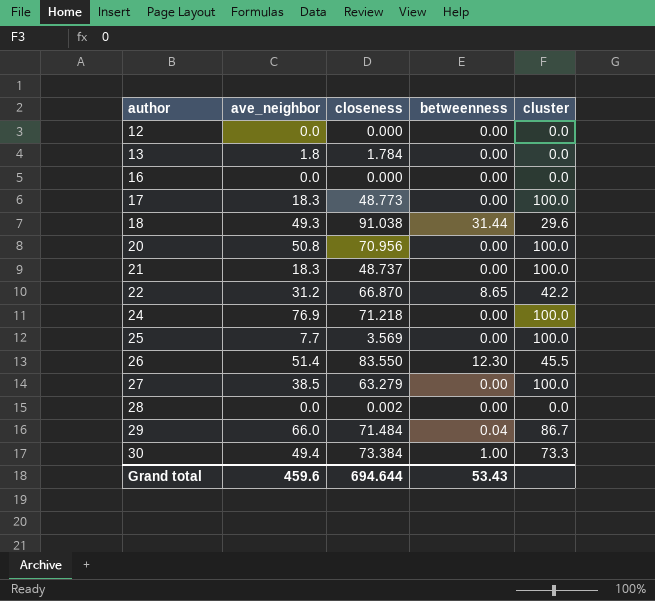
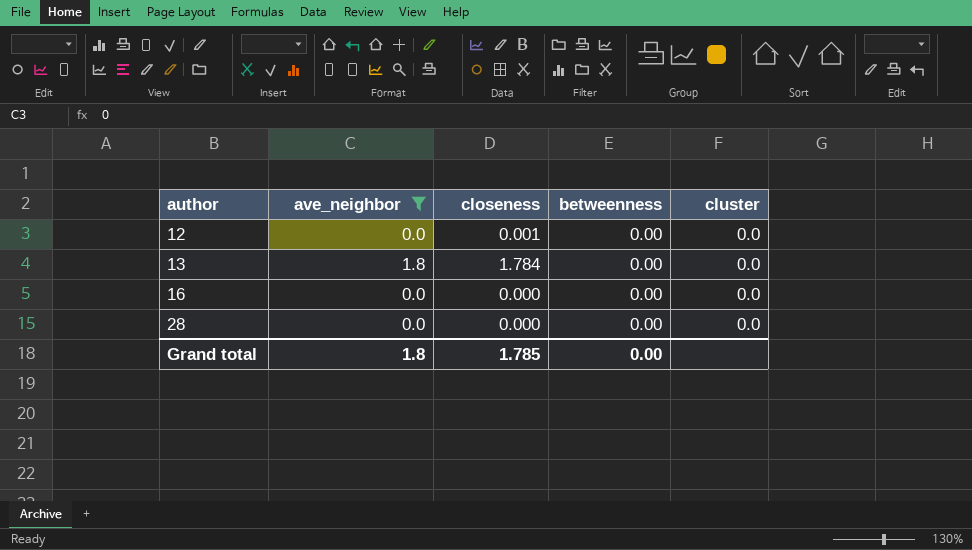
filter: none -> ave_neighbor <= 1.8
12 | closeness: 0.000 -> 0.001
28 | closeness: 0.002 -> 0.000
Grand total | ave_neighbor: 459.6 -> 1.8
Grand total | closeness: 694.644 -> 1.785
Grand total | betweenness: 53.43 -> 0.00

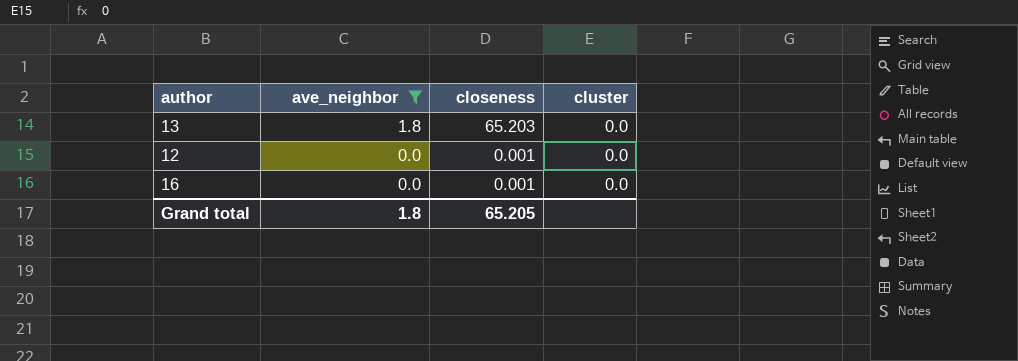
row order: author ascending -> ave_neighbor descending
column betweenness | position: 4 -> none
row 28: 0.0 | 0.000 | 0.00 | 0.0 -> none
13 | closeness: 1.784 -> 65.203
16 | closeness: 0.000 -> 0.001
Grand total | closeness: 1.785 -> 65.205

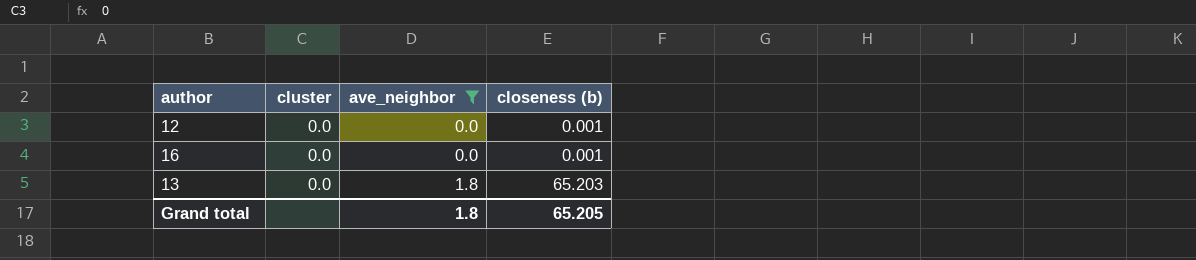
row order: ave_neighbor descending -> ave_neighbor ascending
column cluster | position: 4 -> 2
column name: closeness -> closeness (b)

